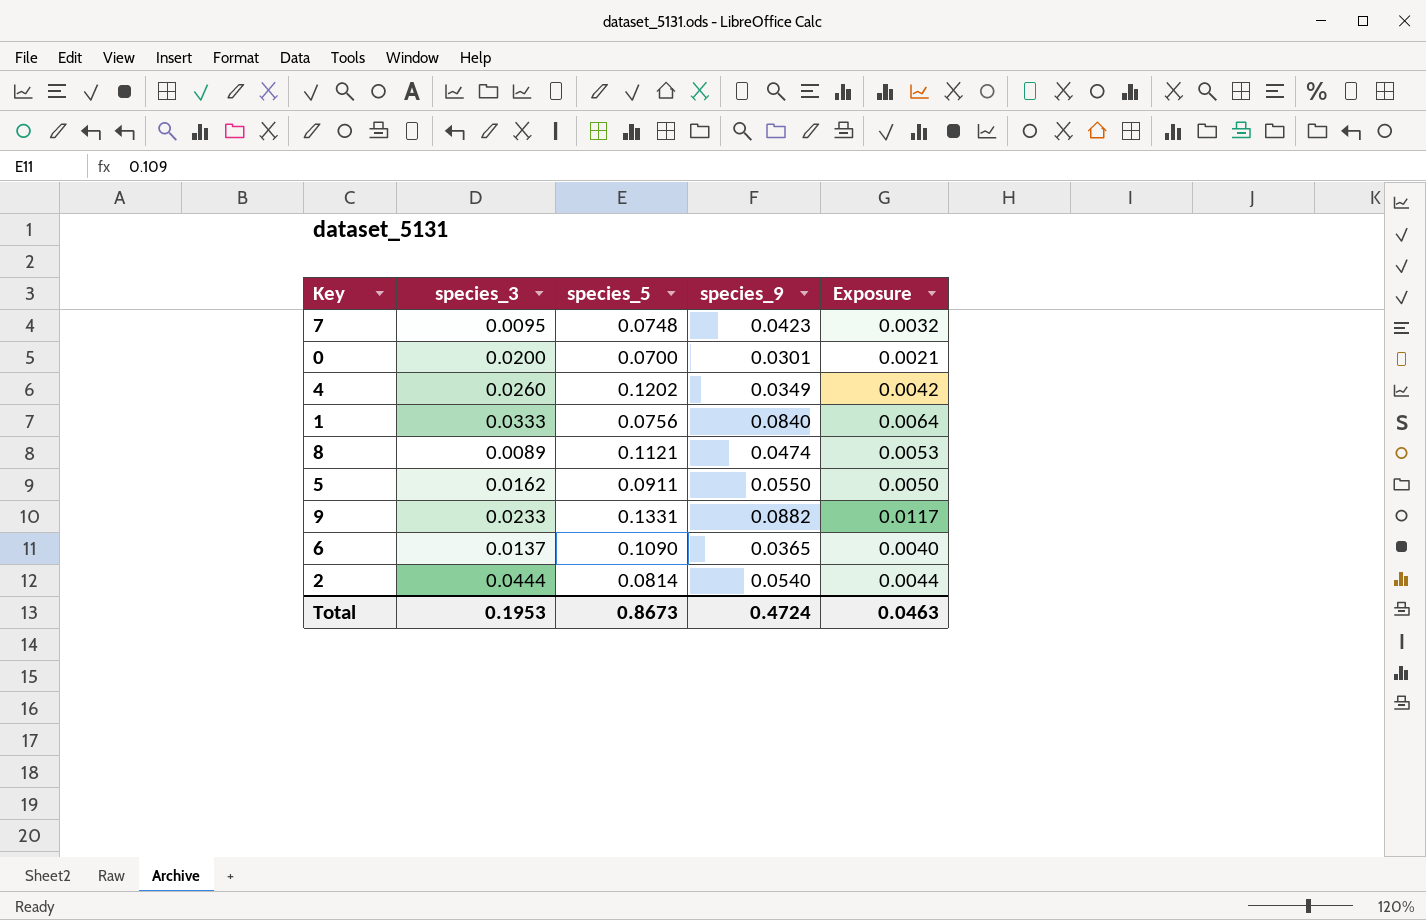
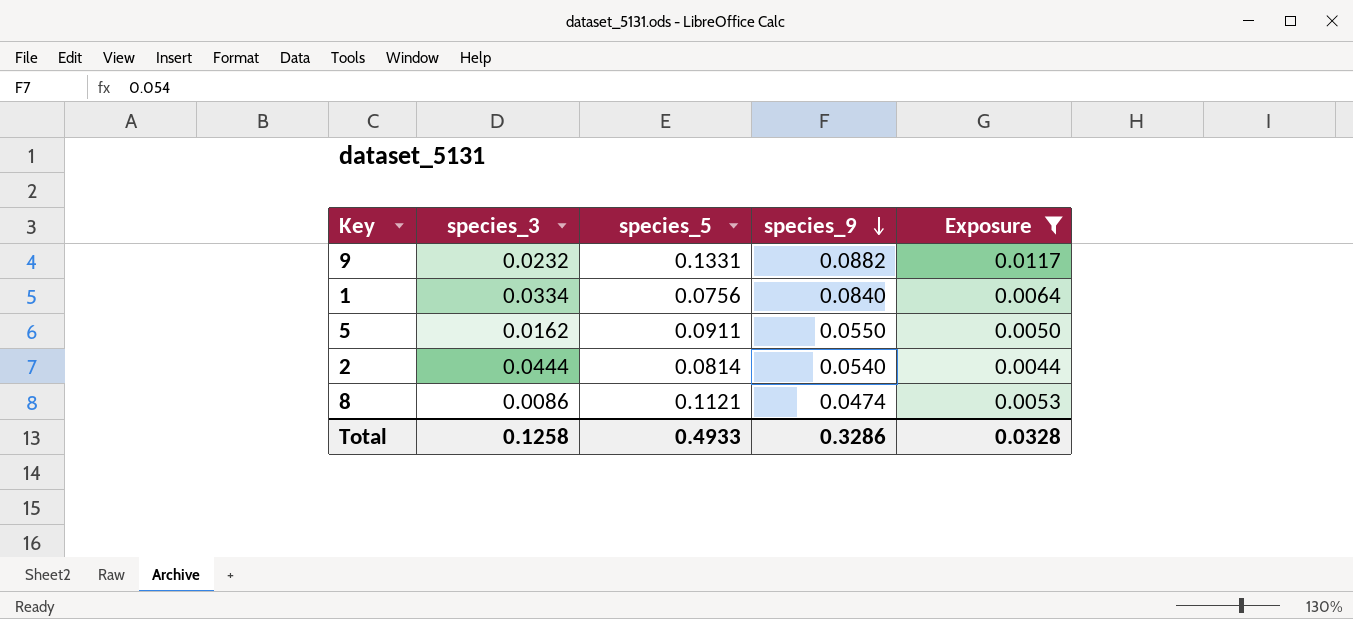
filter: none -> Exposure >= 0.0044
row order: none -> species_9 descending
9 | species_3: 0.0233 -> 0.0232
1 | species_3: 0.0333 -> 0.0334
8 | species_3: 0.0089 -> 0.0086
Total | species_3: 0.1953 -> 0.1258
Total | species_5: 0.8673 -> 0.4933
Total | species_9: 0.4724 -> 0.3286
Total | Exposure: 0.0463 -> 0.0328

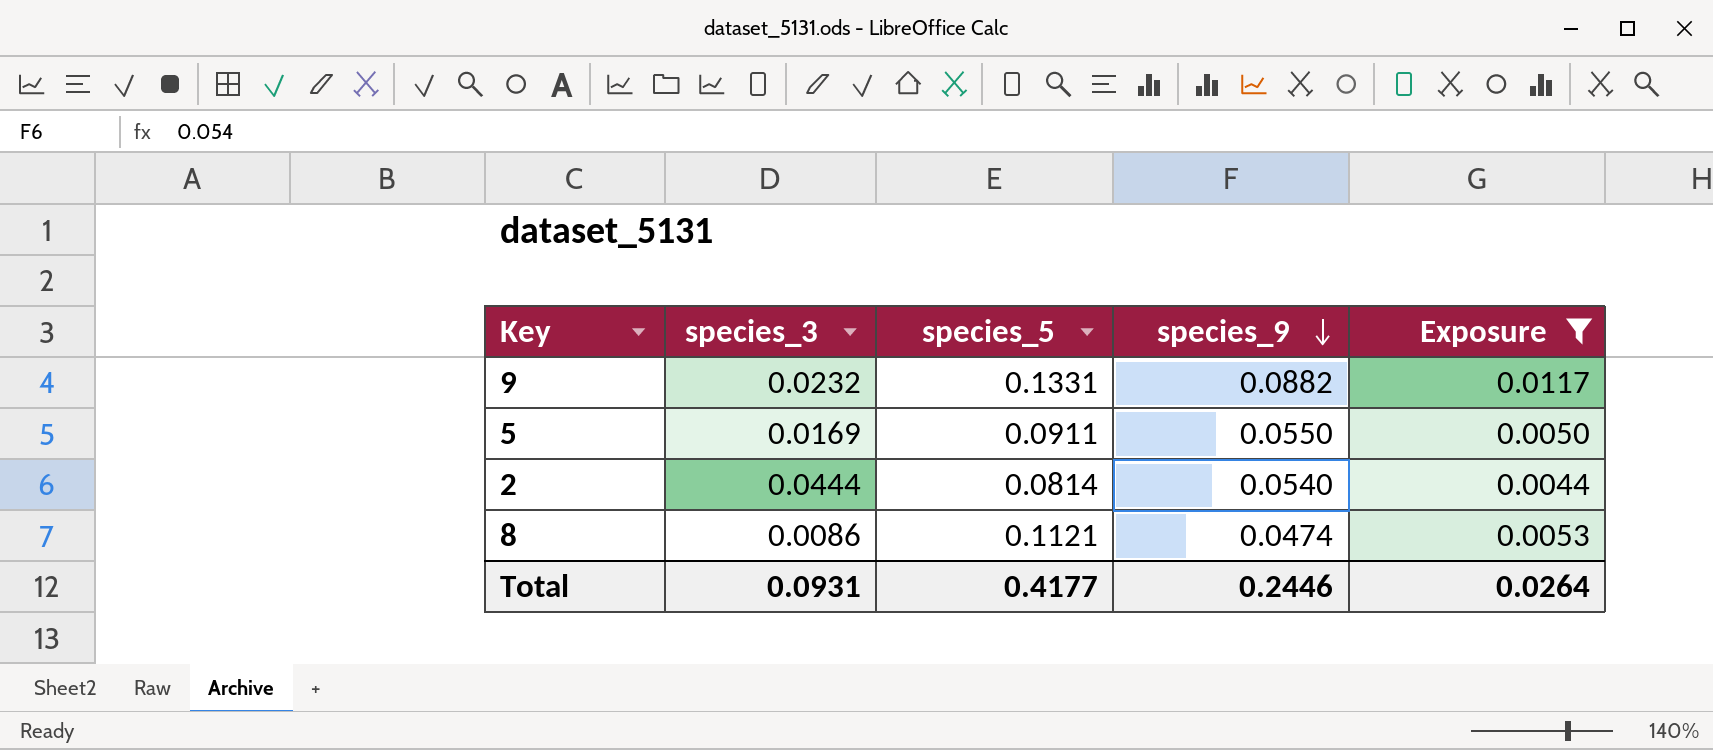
row 1: 0.0334 | 0.0756 | 0.0840 | 0.0064 -> none
5 | species_3: 0.0162 -> 0.0169
Total | species_3: 0.1258 -> 0.0931
Total | species_5: 0.4933 -> 0.4177
Total | species_9: 0.3286 -> 0.2446
Total | Exposure: 0.0328 -> 0.0264

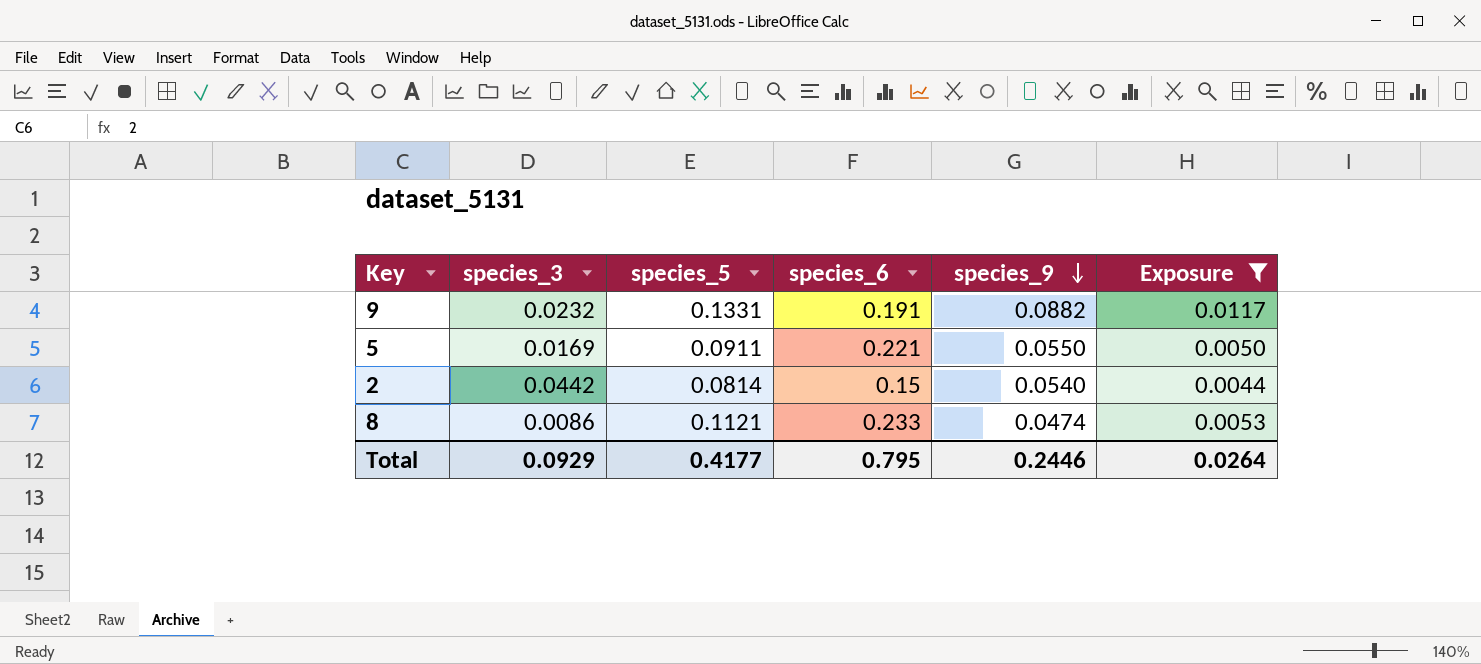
column species_6 | position: none -> 4
2 | species_3: 0.0444 -> 0.0442
Total | species_3: 0.0931 -> 0.0929

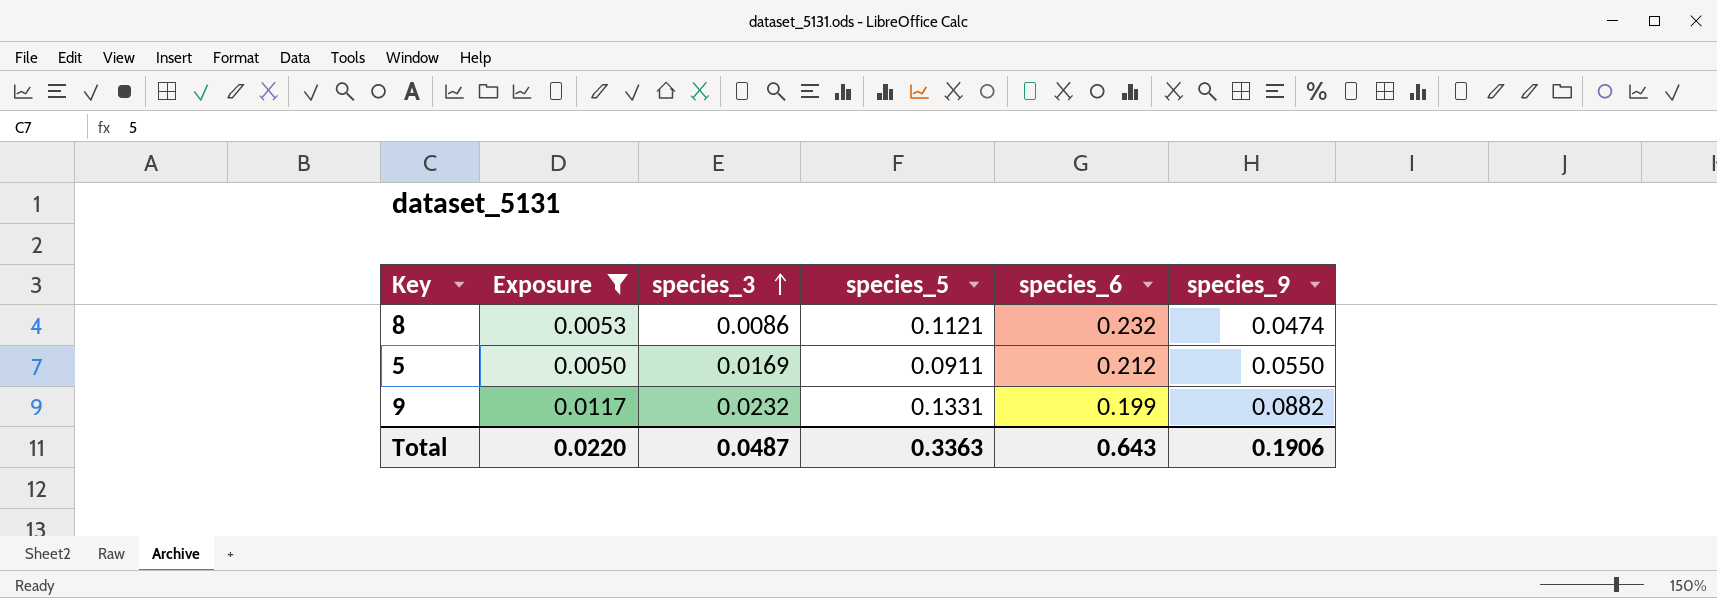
row order: species_9 descending -> species_3 ascending
column Exposure | position: 6 -> 2
row 2: 0.0442 | 0.0814 | 0.15 | 0.0540 | 0.0044 -> none
8 | species_6: 0.233 -> 0.232
5 | species_6: 0.221 -> 0.212
9 | species_6: 0.191 -> 0.199
Total | Exposure: 0.0264 -> 0.0220
Total | species_3: 0.0929 -> 0.0487
Total | species_5: 0.4177 -> 0.3363
Total | species_6: 0.795 -> 0.643
Total | species_9: 0.2446 -> 0.1906

